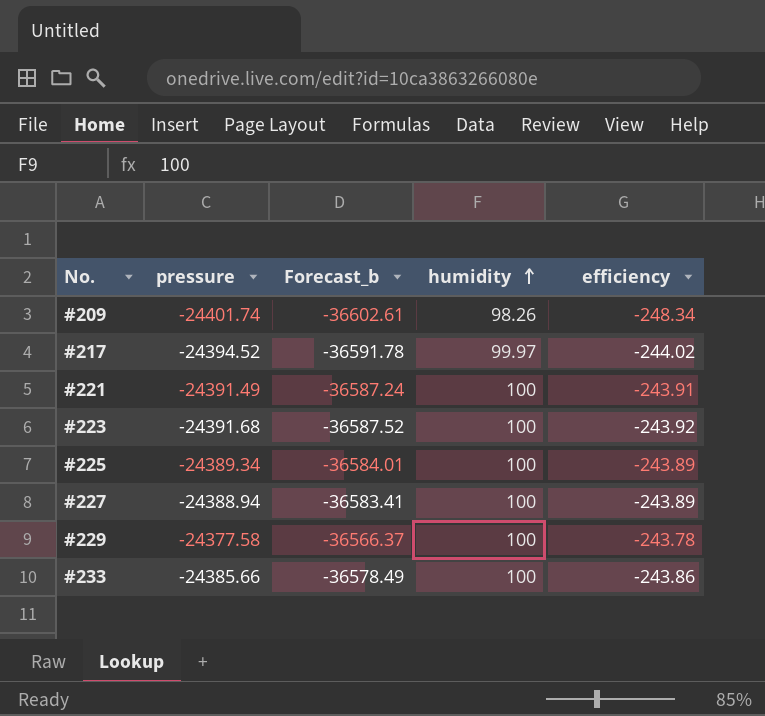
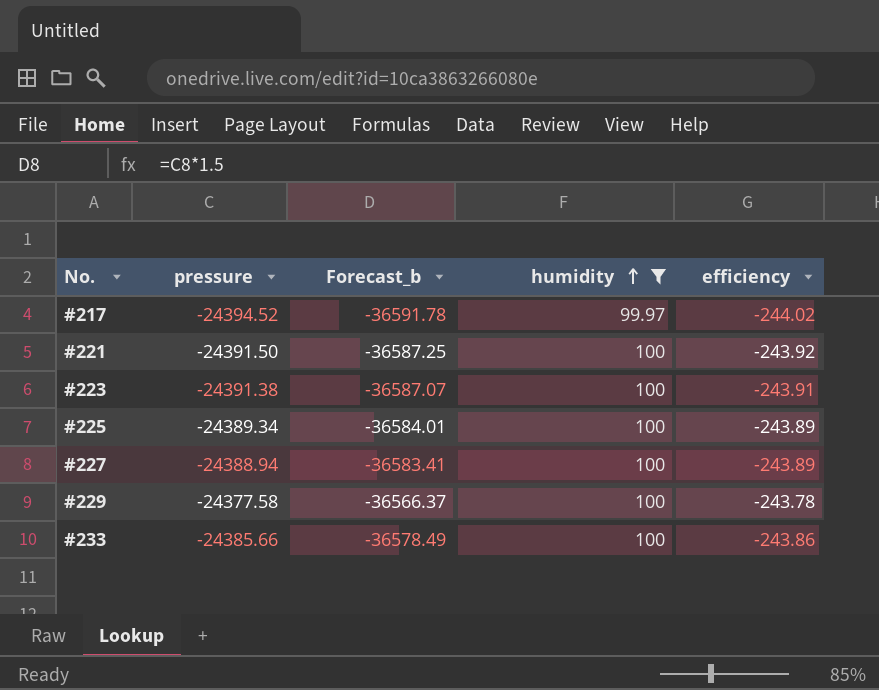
filter: none -> humidity != 98.26
#221 | pressure: -24391.49 -> -24391.50
#221 | Forecast_b: -36587.24 -> -36587.25
#221 | efficiency: -243.91 -> -243.92
#223 | pressure: -24391.68 -> -24391.38
#223 | Forecast_b: -36587.52 -> -36587.07
#223 | efficiency: -243.92 -> -243.91

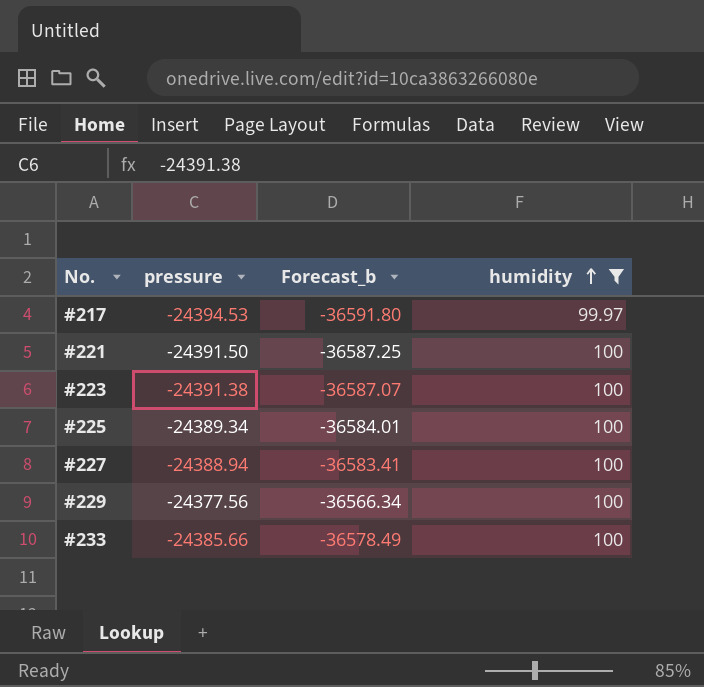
column efficiency | formula: [pressure] / [humidity] -> none
#217 | pressure: -24394.52 -> -24394.53
#217 | Forecast_b: -36591.78 -> -36591.80
#229 | pressure: -24377.58 -> -24377.56
#229 | Forecast_b: -36566.37 -> -36566.34

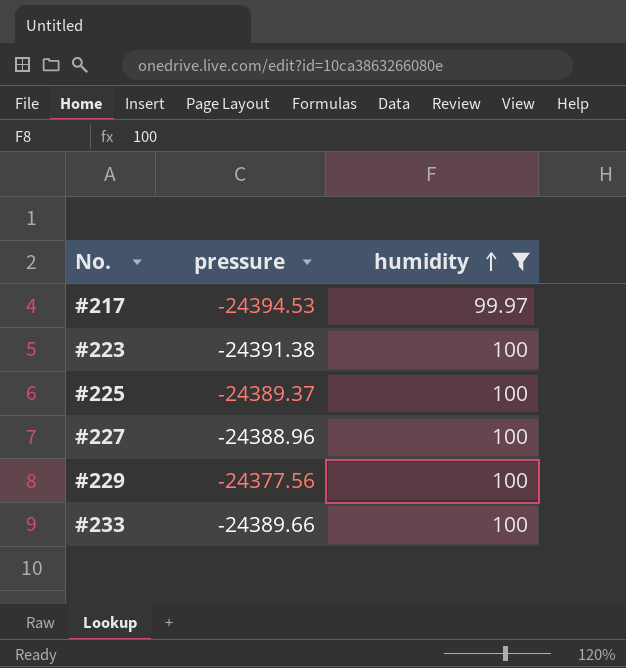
column Forecast_b | formula: [pressure] * 1.5 -> none
row #221: -24391.50 | -36587.25 | 100 -> none
#225 | pressure: -24389.34 -> -24389.37
#227 | pressure: -24388.94 -> -24388.96
#233 | pressure: -24385.66 -> -24389.66

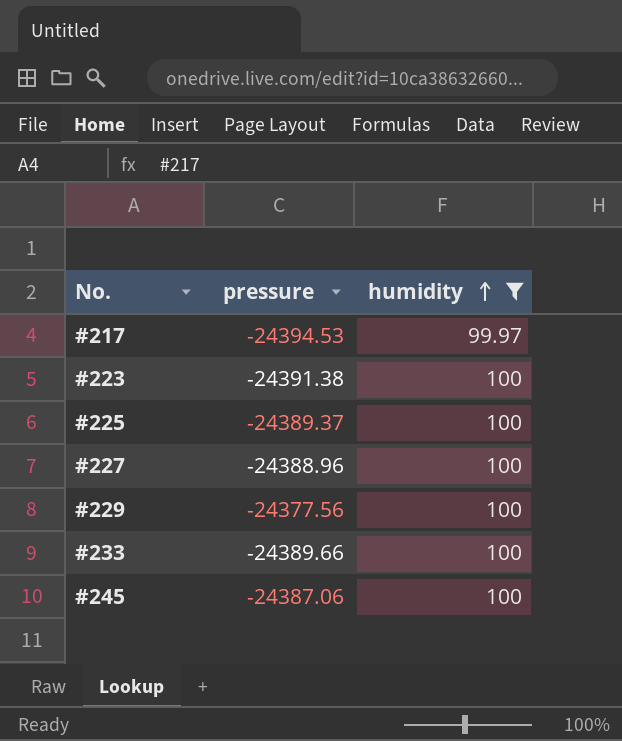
row #245: none -> -24387.06 | 100

